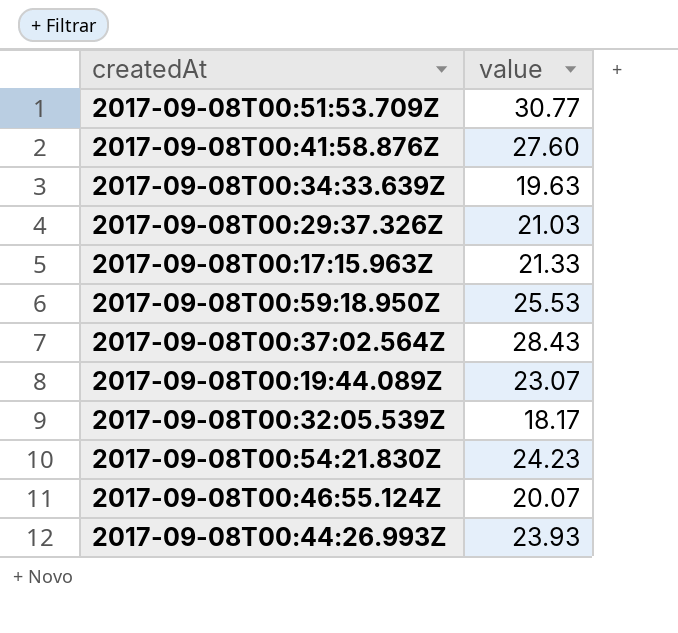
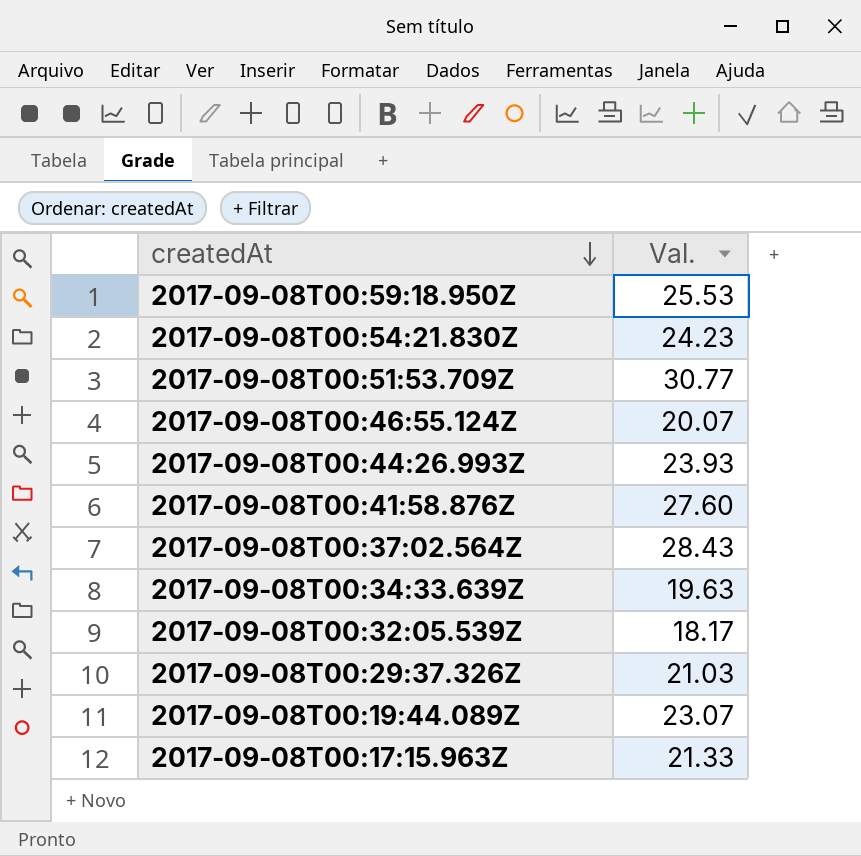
row order: none -> createdAt descending
column name: value -> Val.

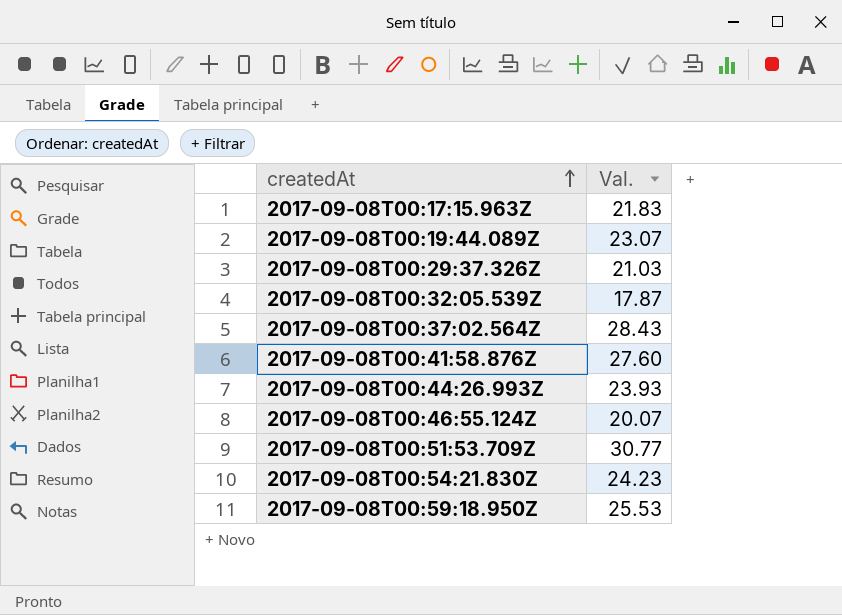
row order: createdAt descending -> createdAt ascending
row 2017-09-08T00:34:33.639Z: 19.63 -> none
2017-09-08T00:17:15.963Z | Val.: 21.33 -> 21.83
2017-09-08T00:32:05.539Z | Val.: 18.17 -> 17.87

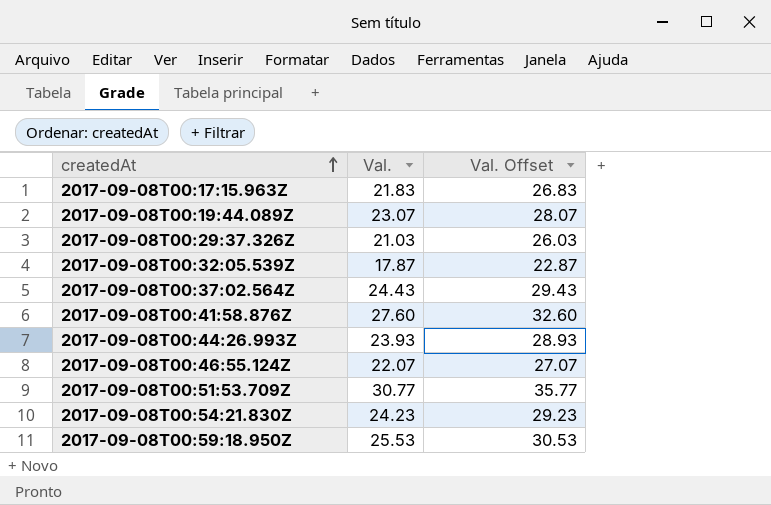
column Val. Offset | formula: none -> [Val.] + 5
2017-09-08T00:37:02.564Z | Val.: 28.43 -> 24.43
2017-09-08T00:46:55.124Z | Val.: 20.07 -> 22.07

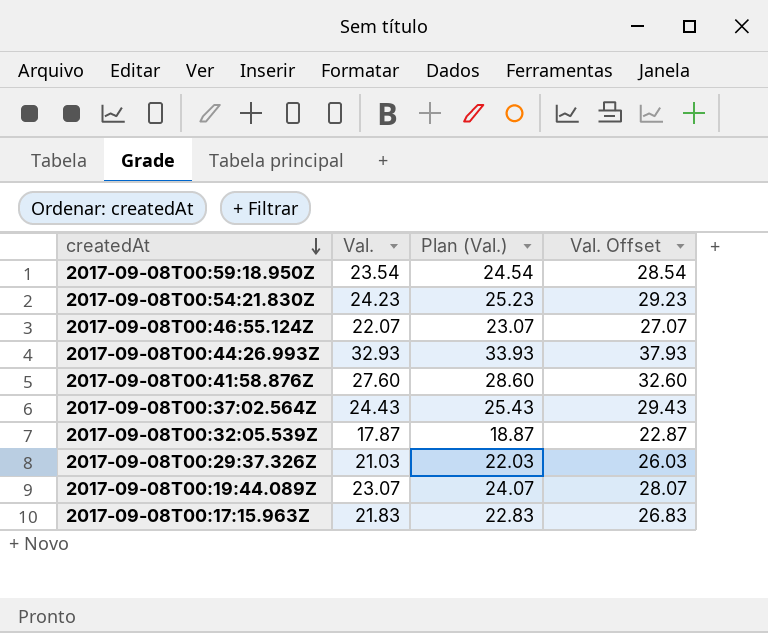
row order: createdAt ascending -> createdAt descending
column Plan (Val.) | formula: none -> [Val.] + 1
row 2017-09-08T00:51:53.709Z: 30.77 | 35.77 -> none
2017-09-08T00:59:18.950Z | Val.: 25.53 -> 23.54
2017-09-08T00:59:18.950Z | Val. Offset: 30.53 -> 28.54
2017-09-08T00:44:26.993Z | Val.: 23.93 -> 32.93
2017-09-08T00:44:26.993Z | Val. Offset: 28.93 -> 37.93

